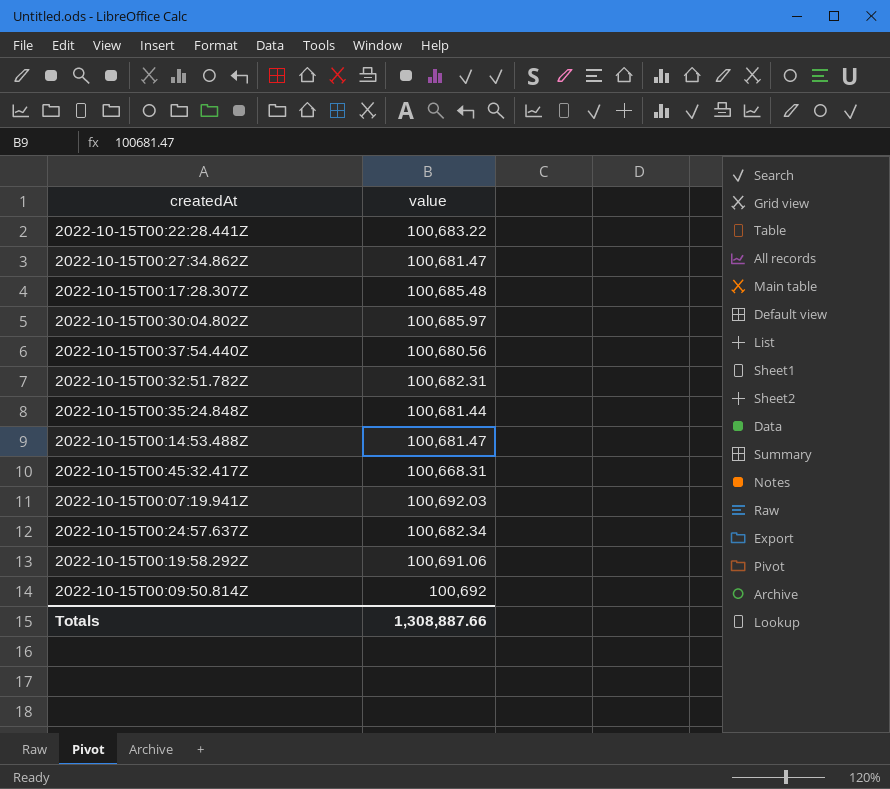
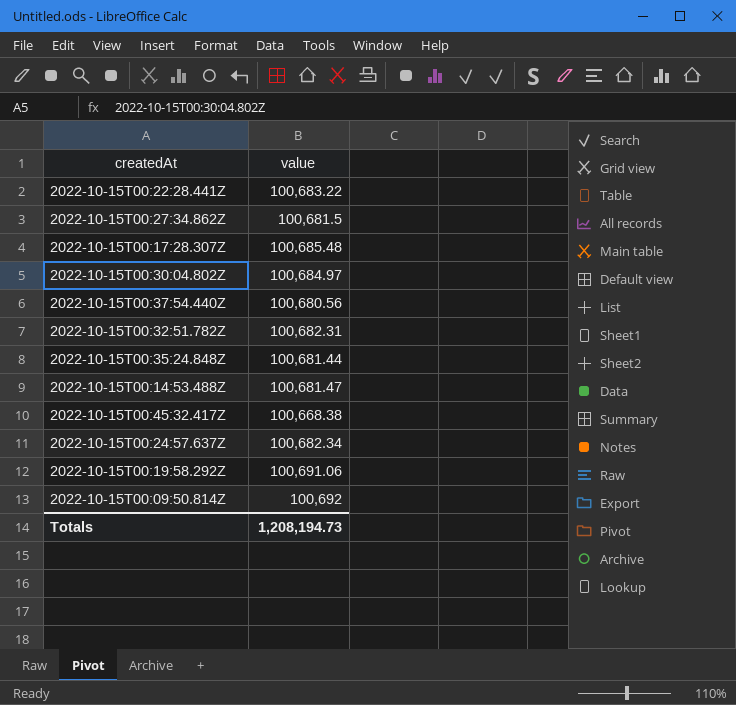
row 2022-10-15T00:07:19.941Z: 100,692.03 -> none
2022-10-15T00:27:34.862Z | value: 100,681.47 -> 100,681.5
2022-10-15T00:30:04.802Z | value: 100,685.97 -> 100,684.97
2022-10-15T00:45:32.417Z | value: 100,668.31 -> 100,668.38
Totals | value: 1,308,887.66 -> 1,208,194.73

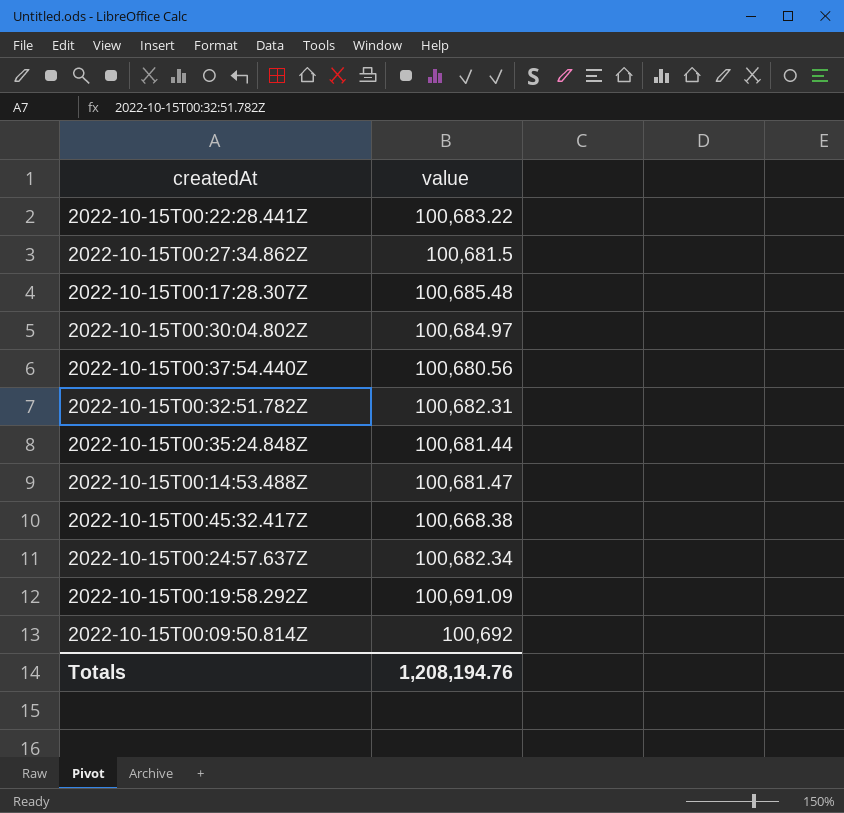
2022-10-15T00:19:58.292Z | value: 100,691.06 -> 100,691.09
Totals | value: 1,208,194.73 -> 1,208,194.76

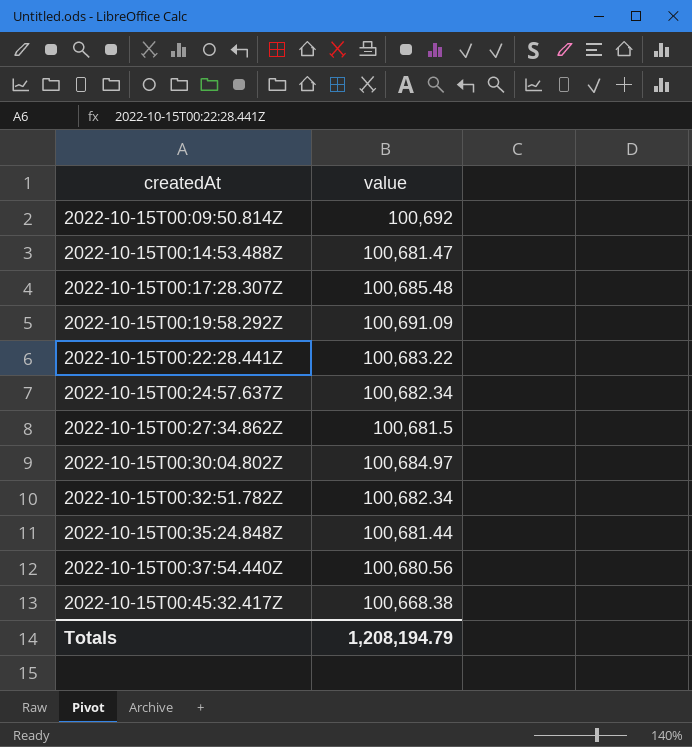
row order: none -> createdAt ascending
2022-10-15T00:32:51.782Z | value: 100,682.31 -> 100,682.34
Totals | value: 1,208,194.76 -> 1,208,194.79

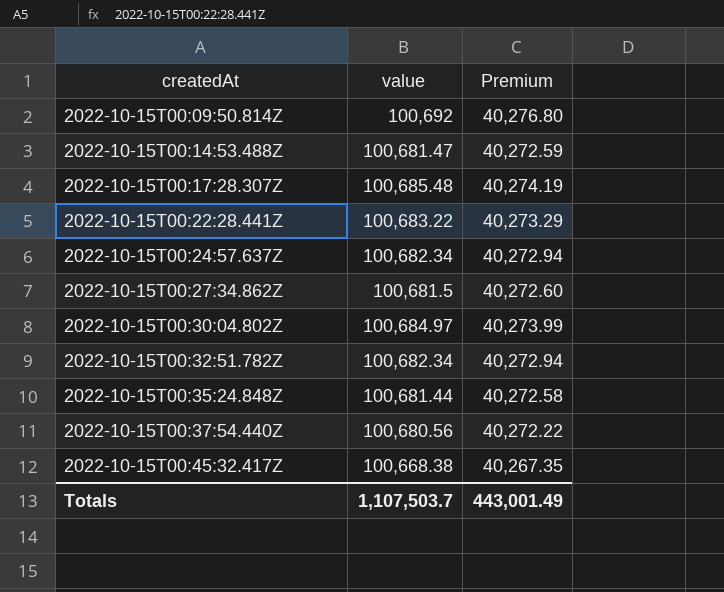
column Premium | formula: none -> [value] * 0.4
row 2022-10-15T00:19:58.292Z: 100,691.09 -> none
Totals | value: 1,208,194.79 -> 1,107,503.7

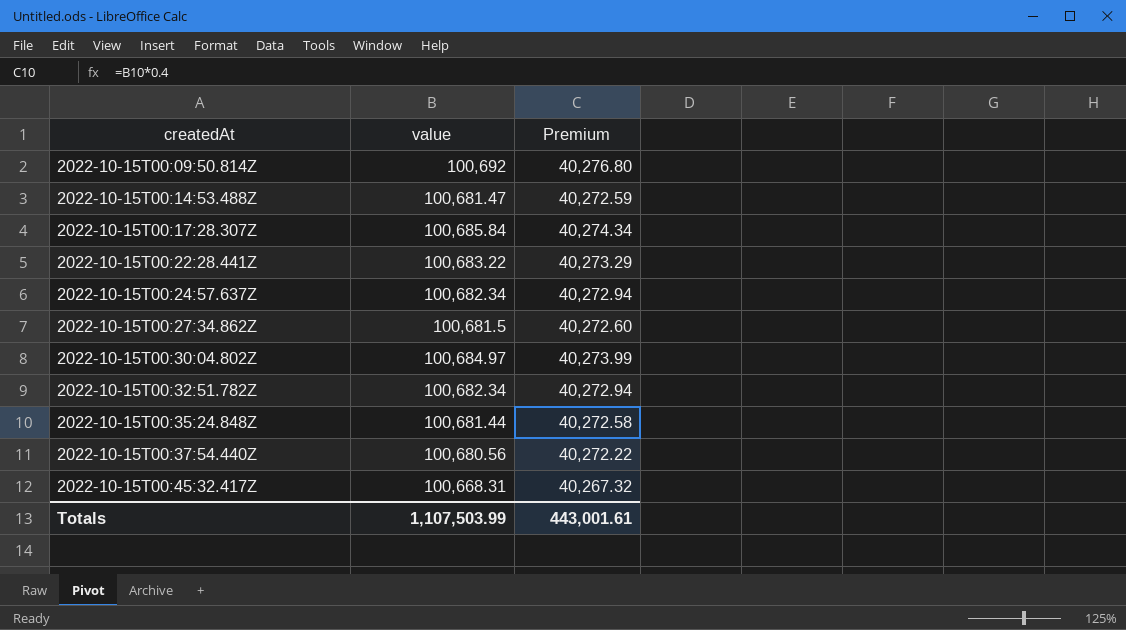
2022-10-15T00:17:28.307Z | value: 100,685.48 -> 100,685.84
2022-10-15T00:17:28.307Z | Premium: 40,274.19 -> 40,274.34
2022-10-15T00:45:32.417Z | value: 100,668.38 -> 100,668.31
2022-10-15T00:45:32.417Z | Premium: 40,267.35 -> 40,267.32
Totals | value: 1,107,503.7 -> 1,107,503.99
Totals | Premium: 443,001.49 -> 443,001.61

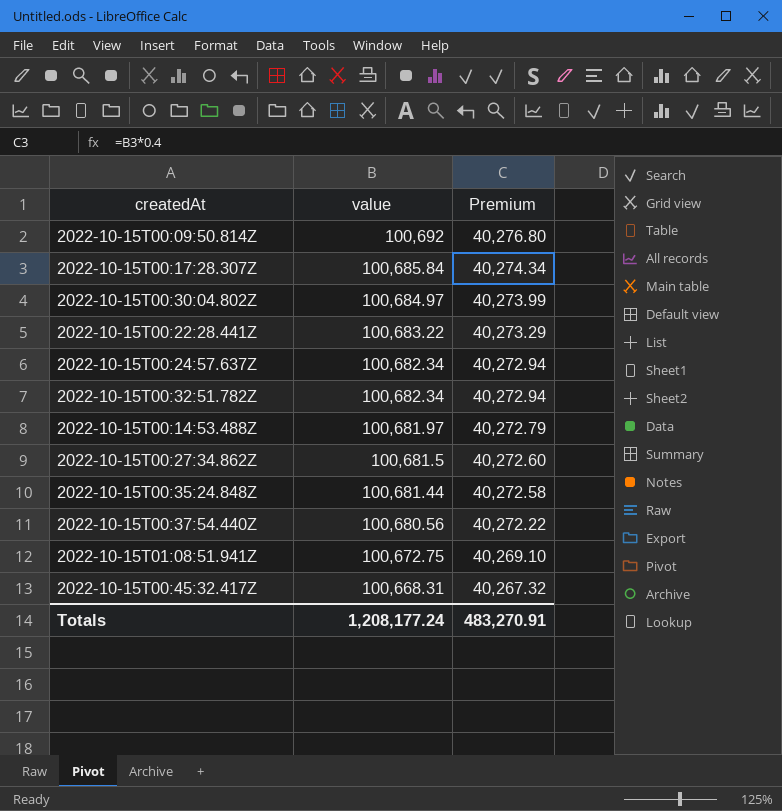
row order: createdAt ascending -> value descending
2022-10-15T00:14:53.488Z | value: 100,681.47 -> 100,681.97
2022-10-15T00:14:53.488Z | Premium: 40,272.59 -> 40,272.79
row 2022-10-15T01:08:51.941Z: none -> 100,672.75 | 40,269.10
Totals | value: 1,107,503.99 -> 1,208,177.24
Totals | Premium: 443,001.61 -> 483,270.91

